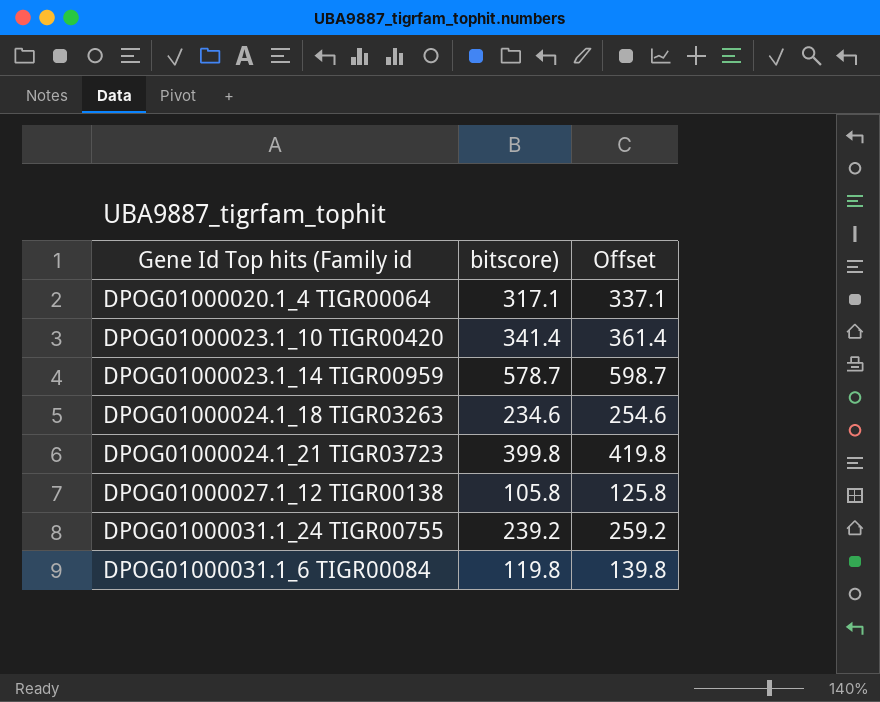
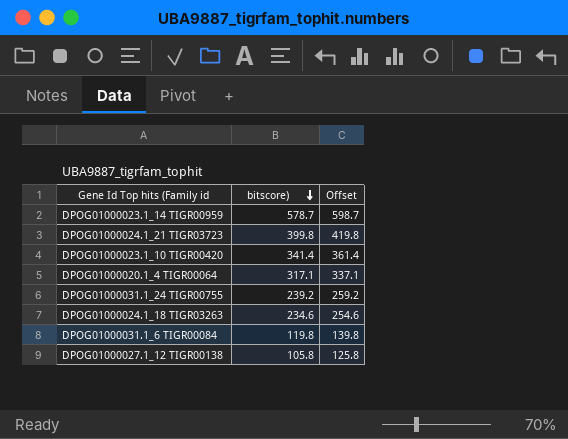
row order: none -> bitscore) descending

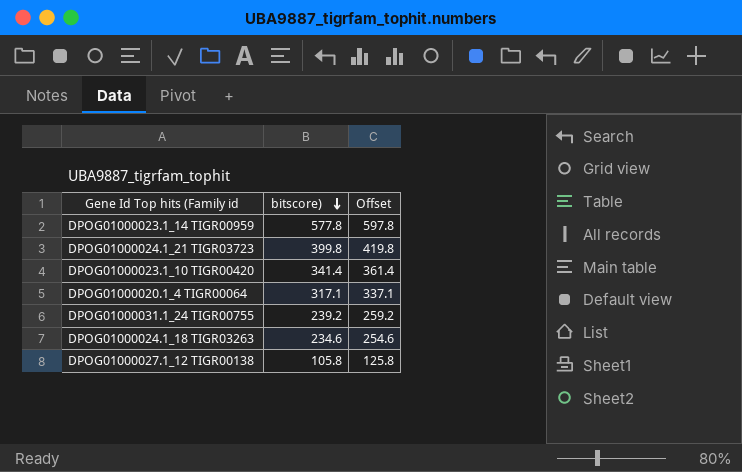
row DPOG01000031.1_6 TIGR00084: 119.8 | 139.8 -> none
DPOG01000023.1_14 TIGR00959 | bitscore): 578.7 -> 577.8
DPOG01000023.1_14 TIGR00959 | Offset: 598.7 -> 597.8

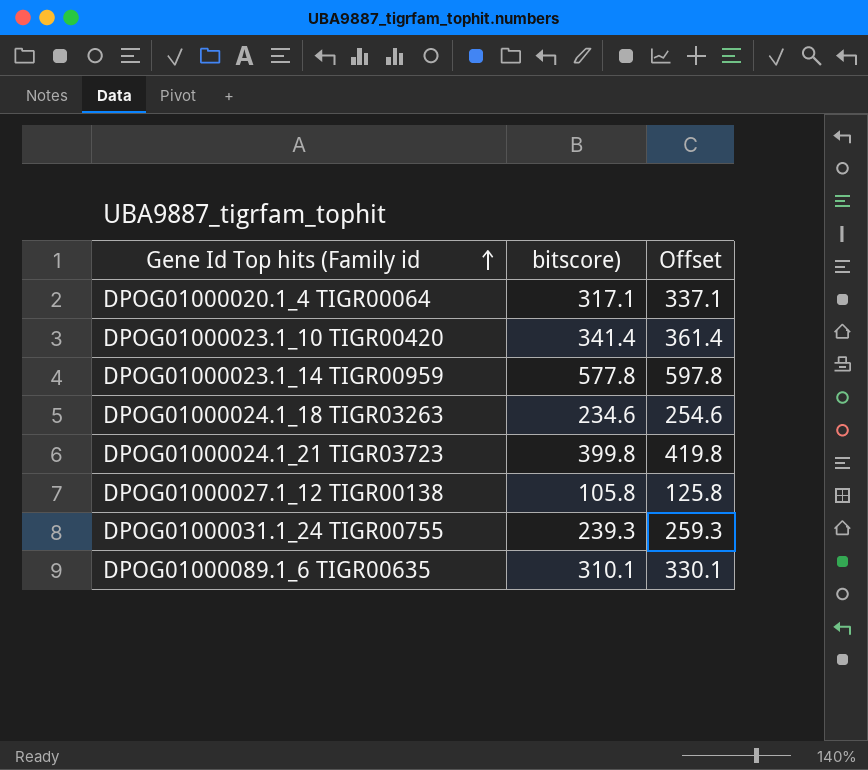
row order: bitscore) descending -> Gene Id Top hits (Family id ascending
DPOG01000031.1_24 TIGR00755 | bitscore): 239.2 -> 239.3
DPOG01000031.1_24 TIGR00755 | Offset: 259.2 -> 259.3
row DPOG01000089.1_6 TIGR00635: none -> 310.1 | 330.1

